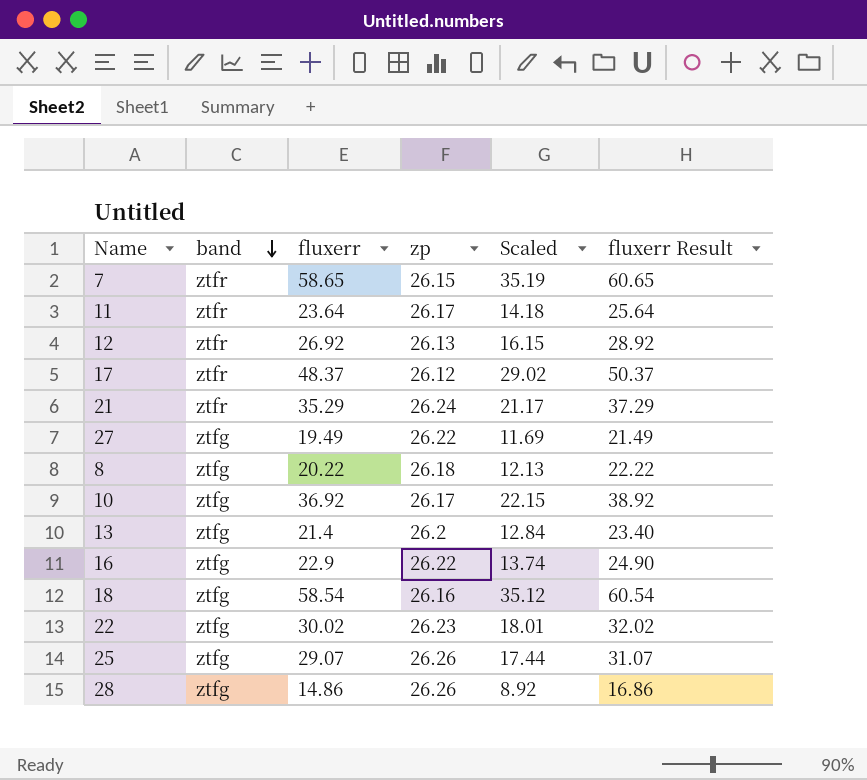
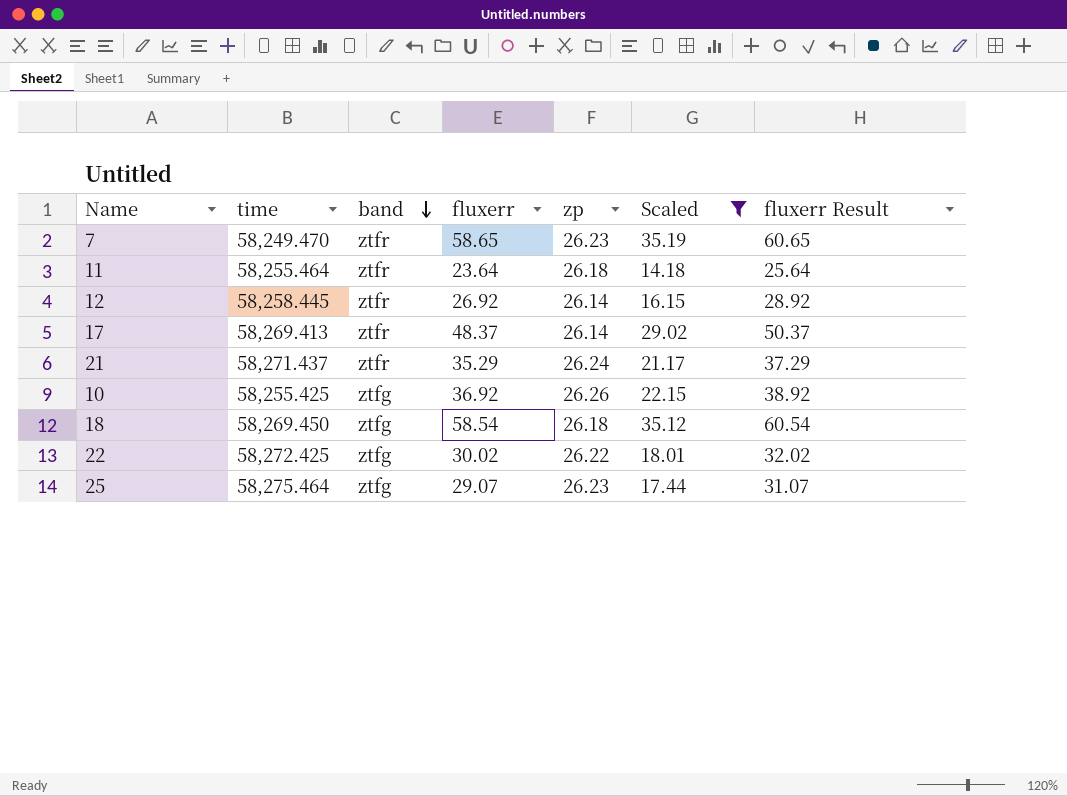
filter: none -> Scaled >= 14.18
column time | position: none -> 2
7 | zp: 26.15 -> 26.23
11 | zp: 26.17 -> 26.18
12 | zp: 26.13 -> 26.14
17 | zp: 26.12 -> 26.14
10 | zp: 26.17 -> 26.26
18 | zp: 26.16 -> 26.18
22 | zp: 26.23 -> 26.22
25 | zp: 26.26 -> 26.23

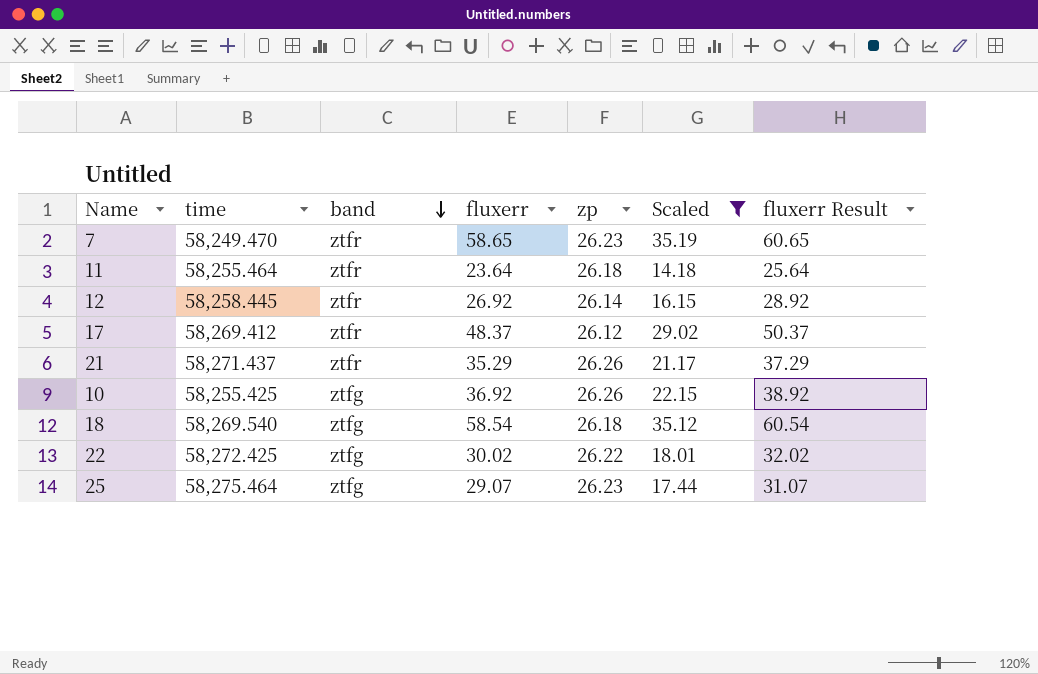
17 | time: 58,269.413 -> 58,269.412
17 | zp: 26.14 -> 26.12
21 | zp: 26.24 -> 26.26
18 | time: 58,269.450 -> 58,269.540

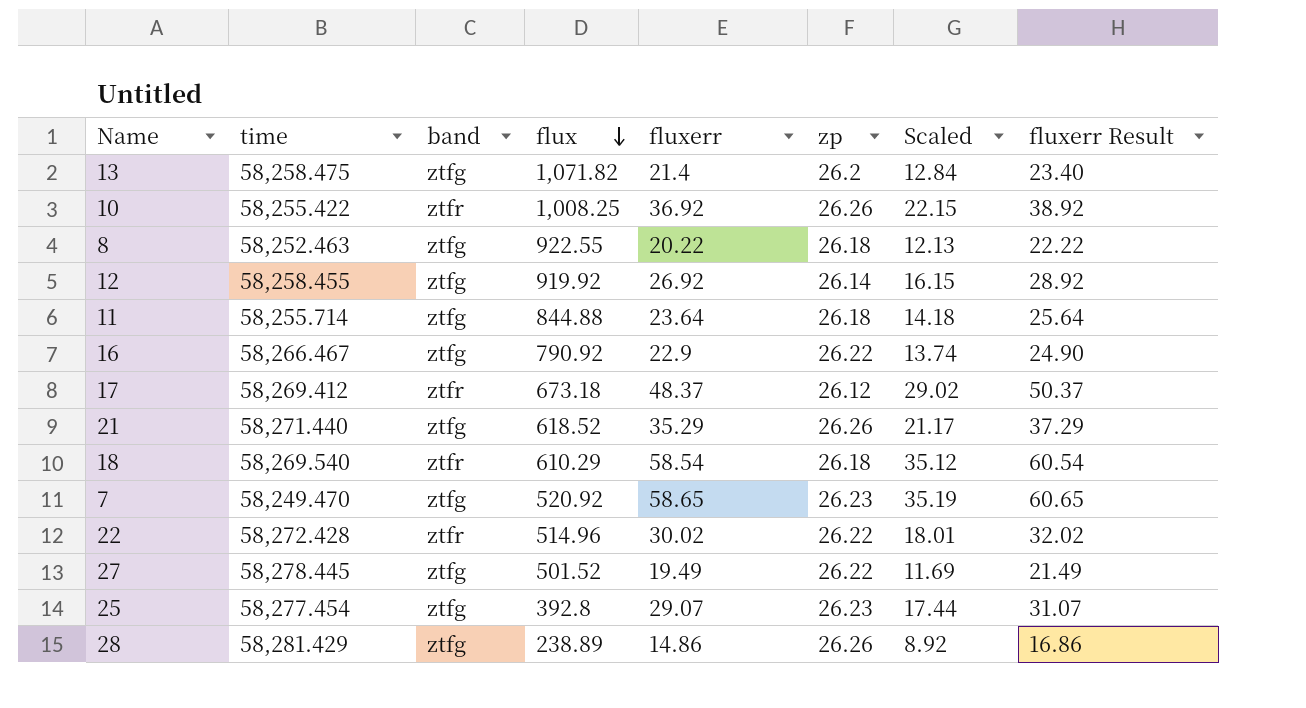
filter: Scaled >= 14.18 -> none
row order: band descending -> flux descending
column flux | position: none -> 4
10 | time: 58,255.425 -> 58,255.422
10 | band: ztfg -> ztfr
12 | time: 58,258.445 -> 58,258.455
12 | band: ztfr -> ztfg
11 | time: 58,255.464 -> 58,255.714
11 | band: ztfr -> ztfg
21 | time: 58,271.437 -> 58,271.440
21 | band: ztfr -> ztfg
18 | band: ztfg -> ztfr
7 | band: ztfr -> ztfg
22 | time: 58,272.425 -> 58,272.428
22 | band: ztfg -> ztfr
25 | time: 58,275.464 -> 58,277.454

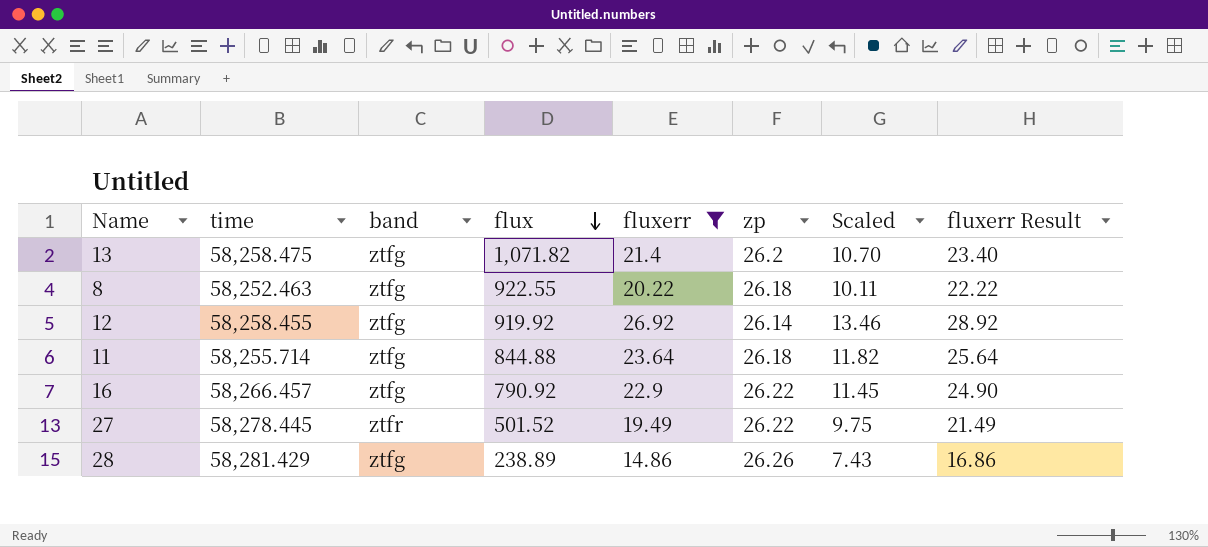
filter: none -> fluxerr <= 26.92
column Scaled | formula: [fluxerr] * 0.6 -> [fluxerr] * 0.5
16 | time: 58,266.467 -> 58,266.457
27 | band: ztfg -> ztfr

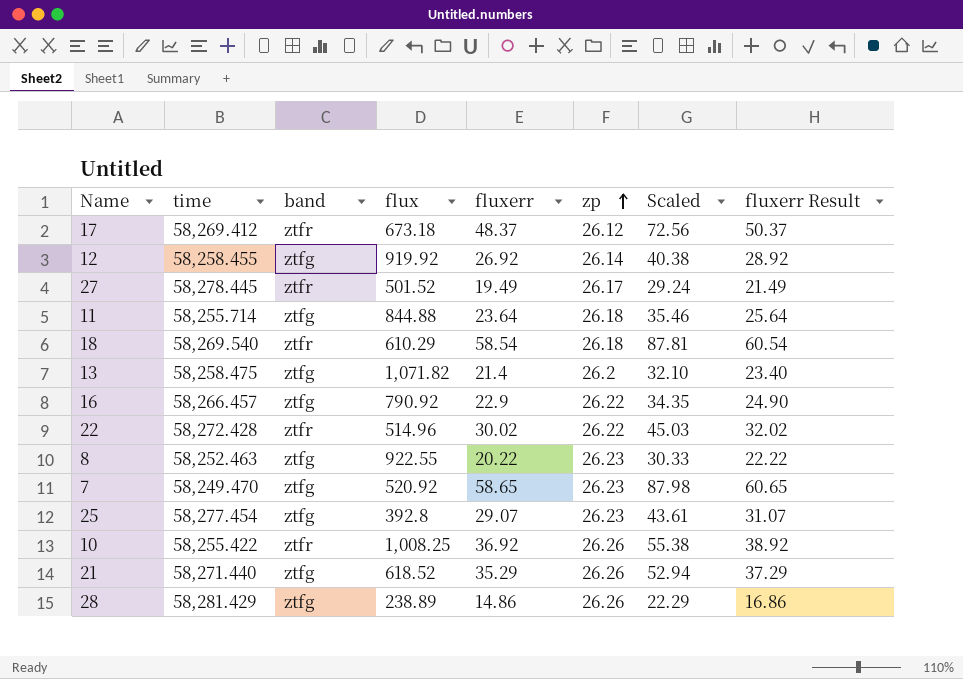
filter: fluxerr <= 26.92 -> none
row order: flux descending -> zp ascending
column Scaled | formula: [fluxerr] * 0.5 -> [fluxerr] * 1.5
27 | zp: 26.22 -> 26.17
8 | zp: 26.18 -> 26.23

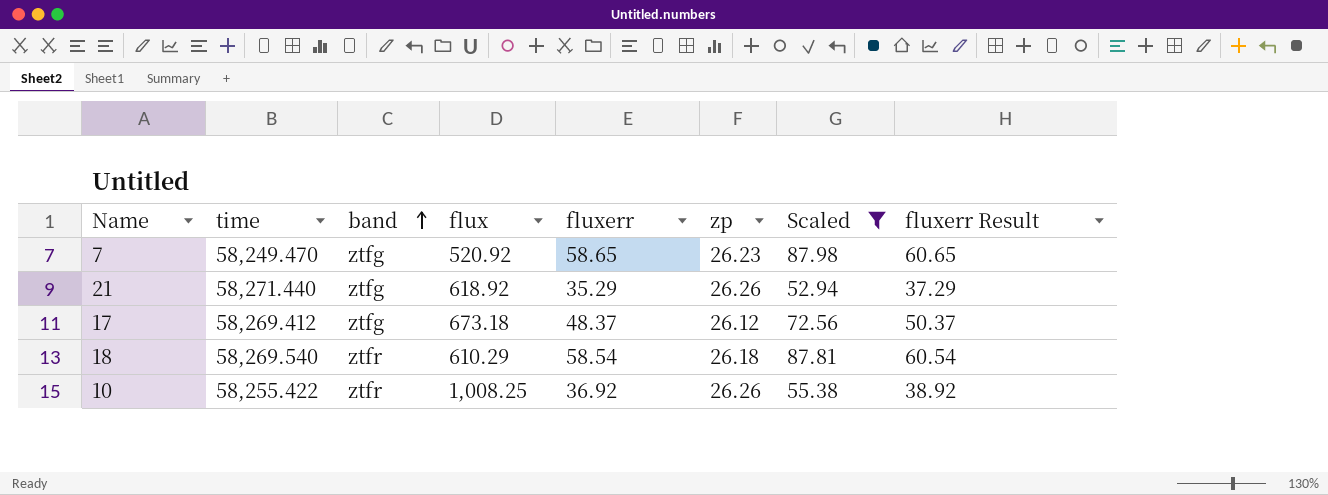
filter: none -> Scaled >= 52.94
row order: zp ascending -> band ascending
21 | flux: 618.52 -> 618.92
17 | band: ztfr -> ztfg

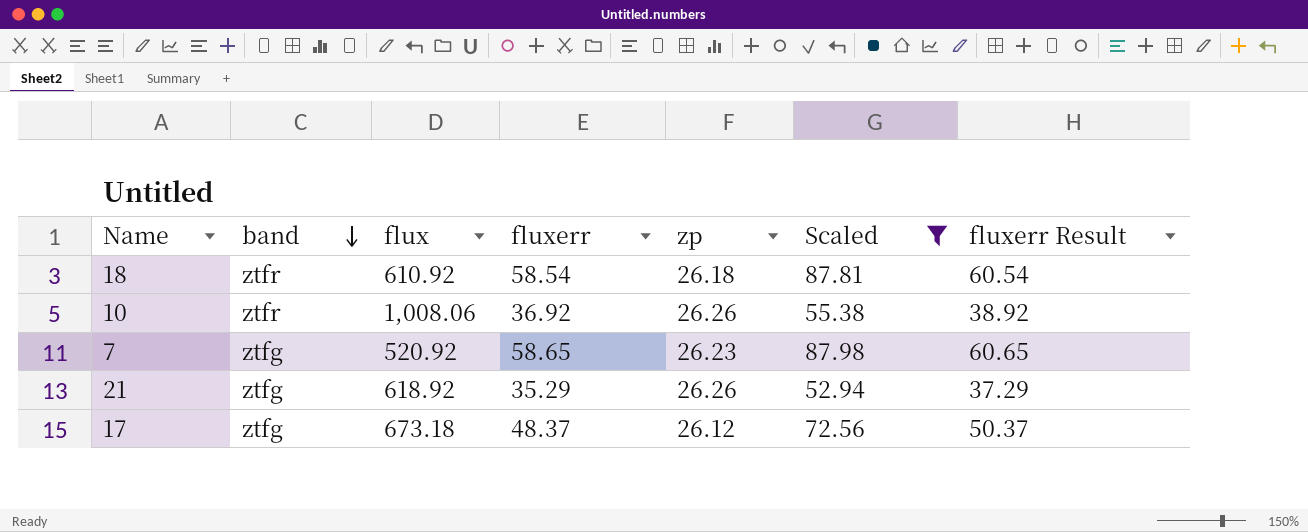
row order: band ascending -> band descending
column time | position: 2 -> none
18 | flux: 610.29 -> 610.92
10 | flux: 1,008.25 -> 1,008.06

